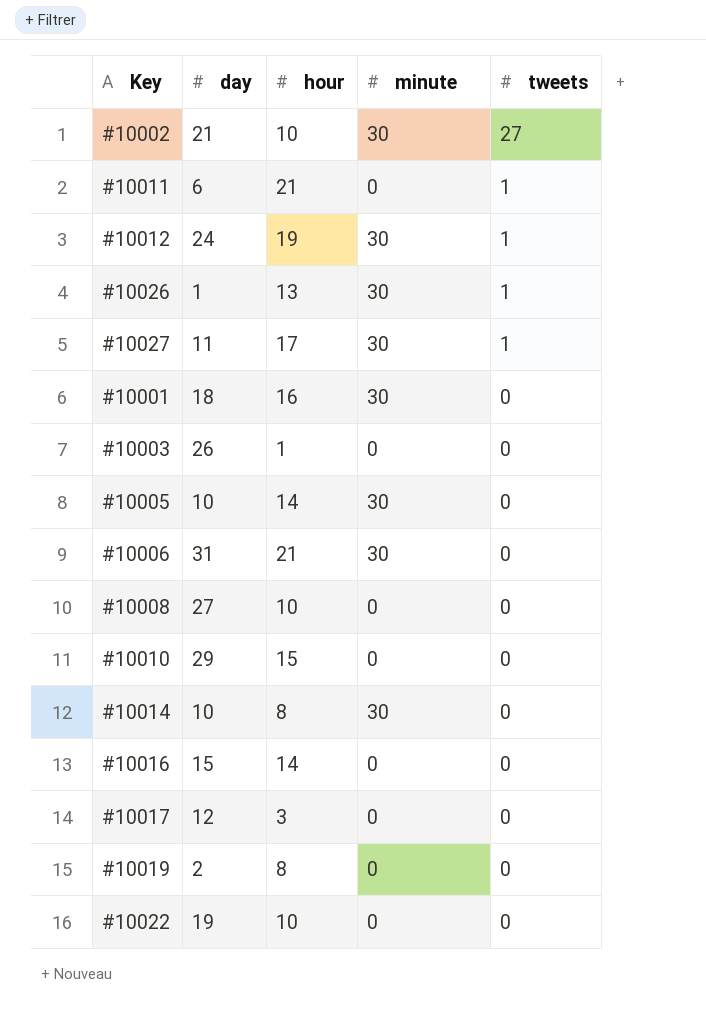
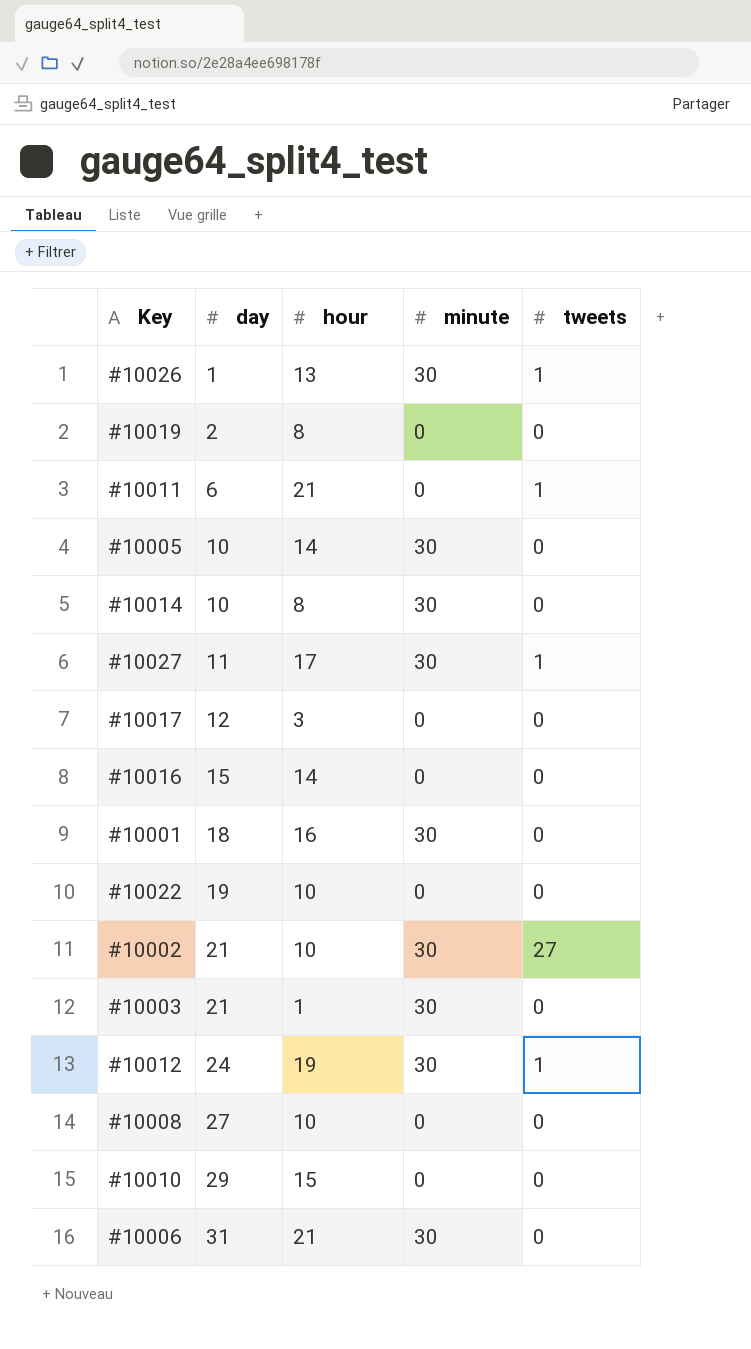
row order: tweets descending -> day ascending
#10003 | day: 26 -> 21
#10003 | minute: 0 -> 30

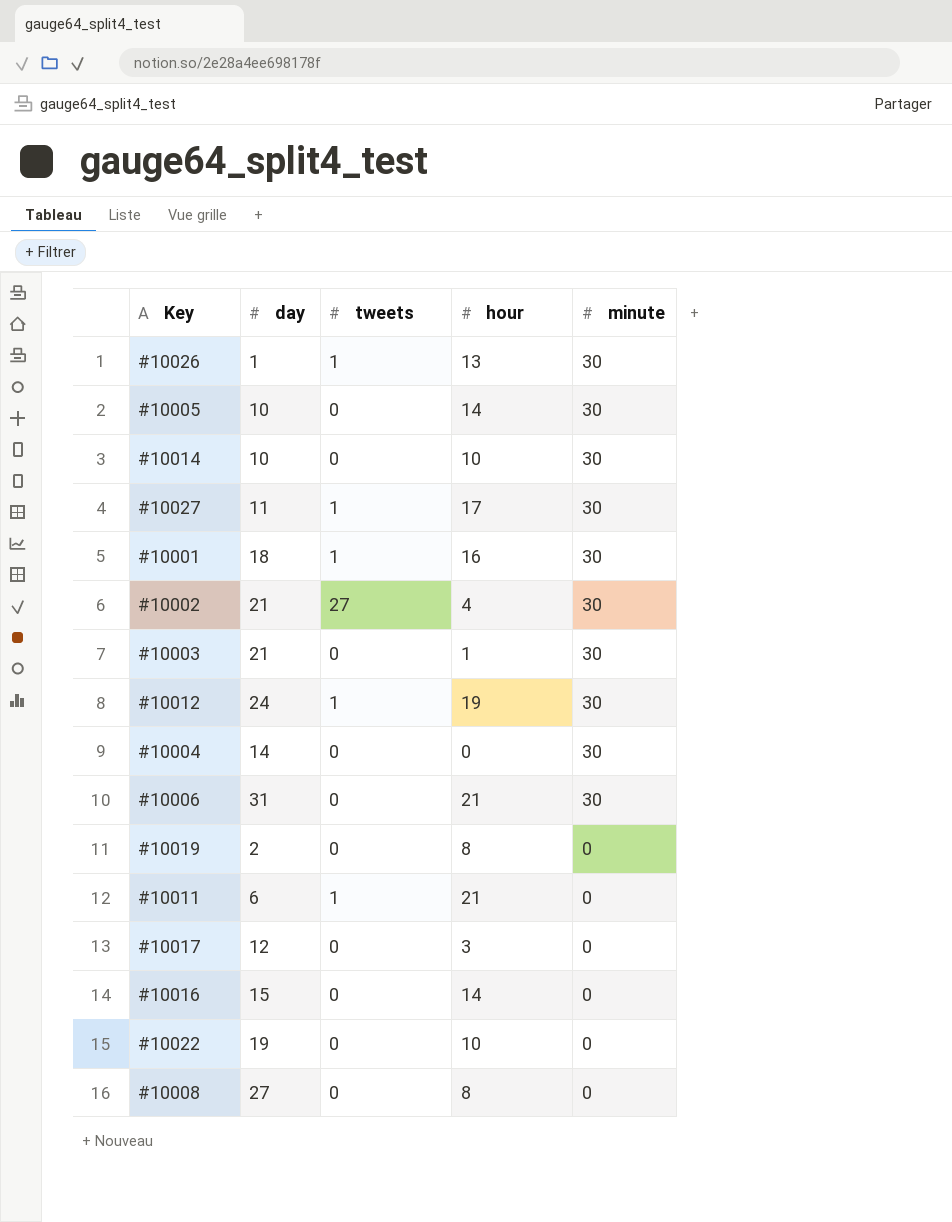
row order: day ascending -> minute descending
column tweets | position: 5 -> 3
row #10010: 29 | 15 | 0 | 0 -> none
#10014 | hour: 8 -> 10
#10001 | tweets: 0 -> 1
#10002 | hour: 10 -> 4
row #10004: none -> 14 | 0 | 0 | 30
#10008 | hour: 10 -> 8

